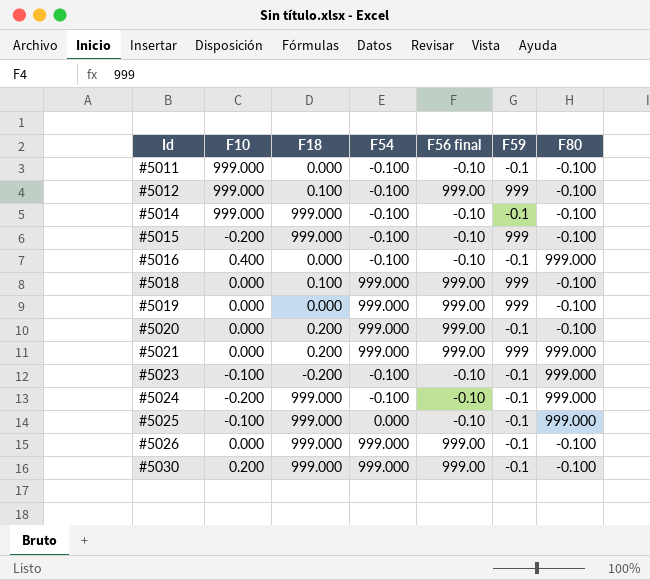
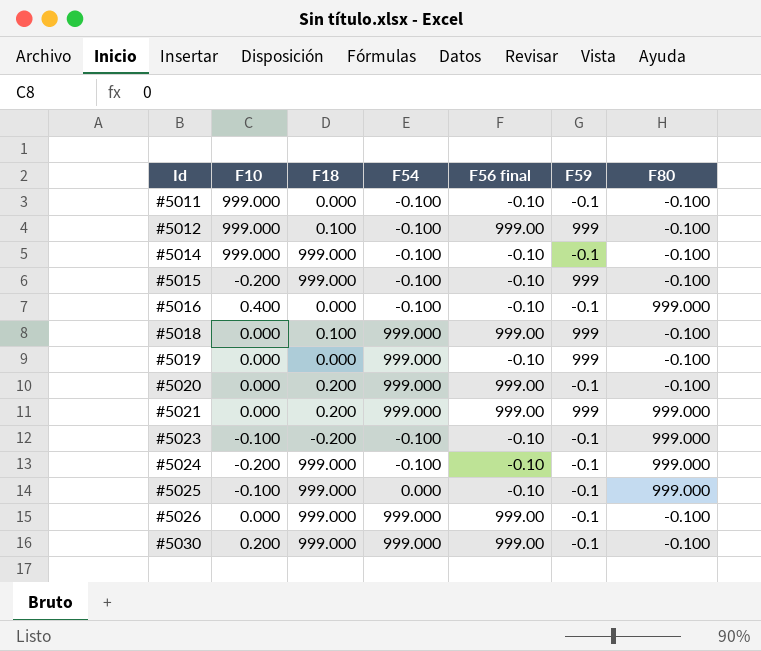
#5019 | F56 final: 999.00 -> -0.10

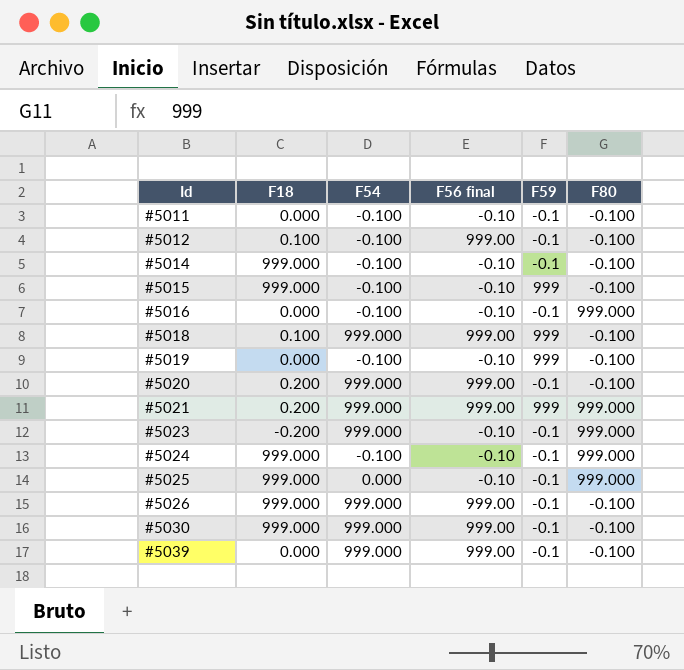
column F10 | position: 2 -> none
#5012 | F59: 999 -> -0.1
#5019 | F54: 999.000 -> -0.100
#5023 | F54: -0.100 -> 999.000
row #5039: none -> 0.000 | 999.000 | 999.00 | -0.1 | -0.100

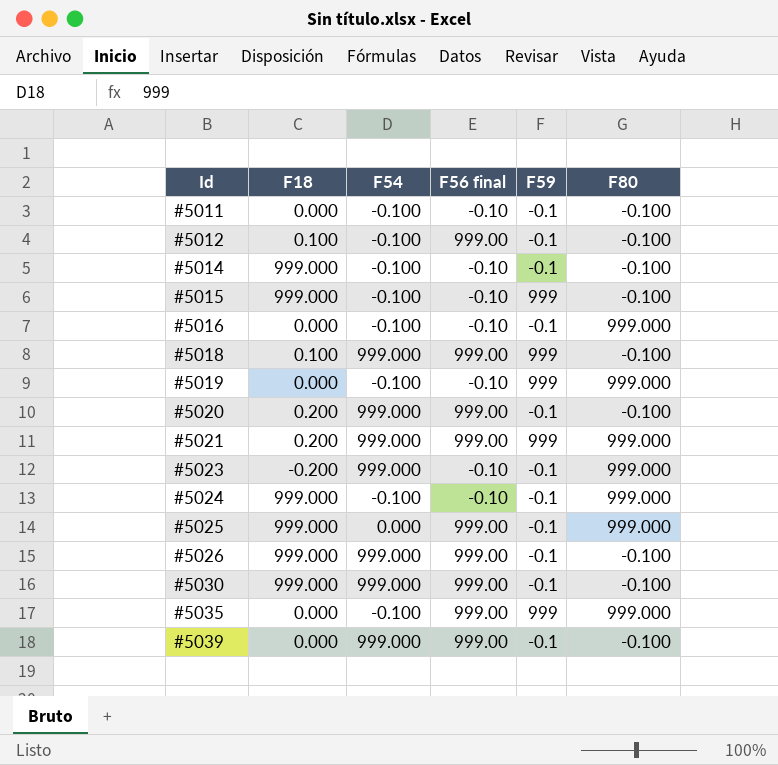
#5019 | F80: -0.100 -> 999.000
#5025 | F56 final: -0.10 -> 999.00
row #5035: none -> 0.000 | -0.100 | 999.00 | 999 | 999.000

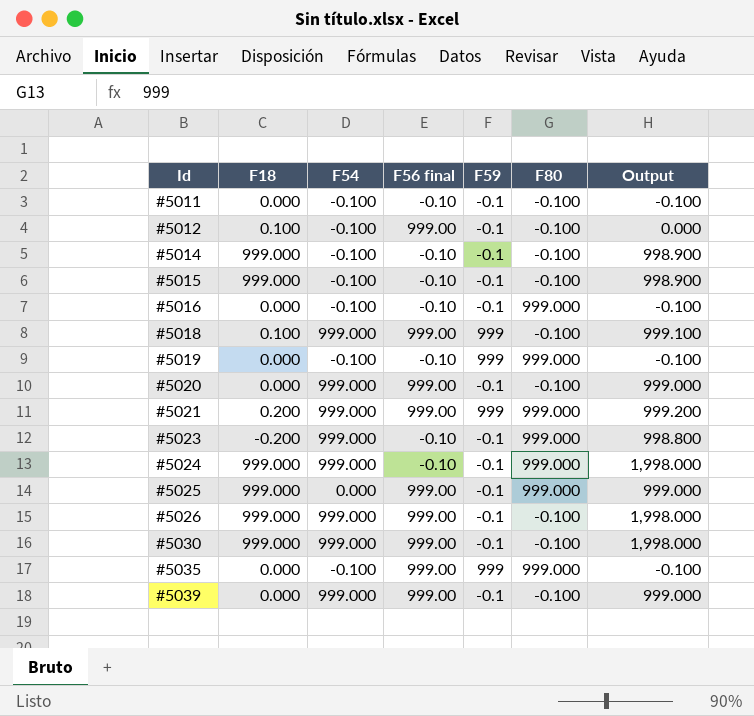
column Output | formula: none -> [F18] + [F54]
#5015 | F59: 999 -> -0.1
#5020 | F18: 0.200 -> 0.000
#5024 | F54: -0.100 -> 999.000

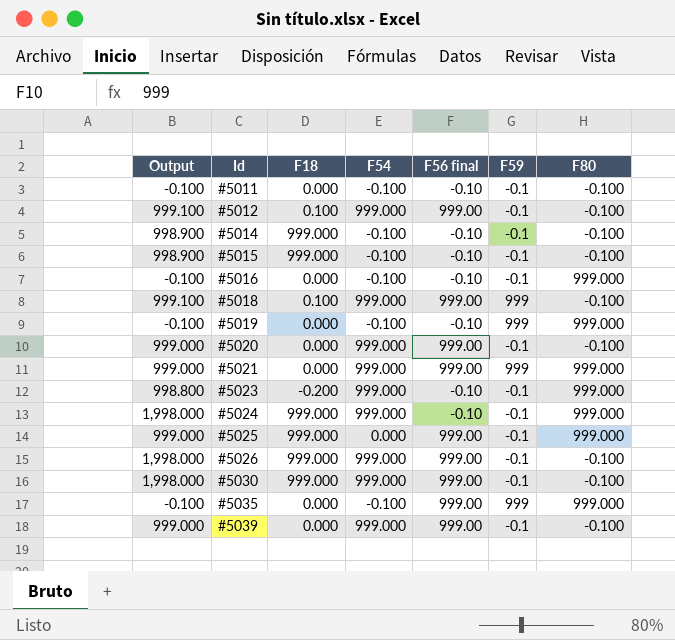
column Output | position: 7 -> 1
#5012 | Output: 0.000 -> 999.100
#5012 | F54: -0.100 -> 999.000
#5021 | Output: 999.200 -> 999.000
#5021 | F18: 0.200 -> 0.000

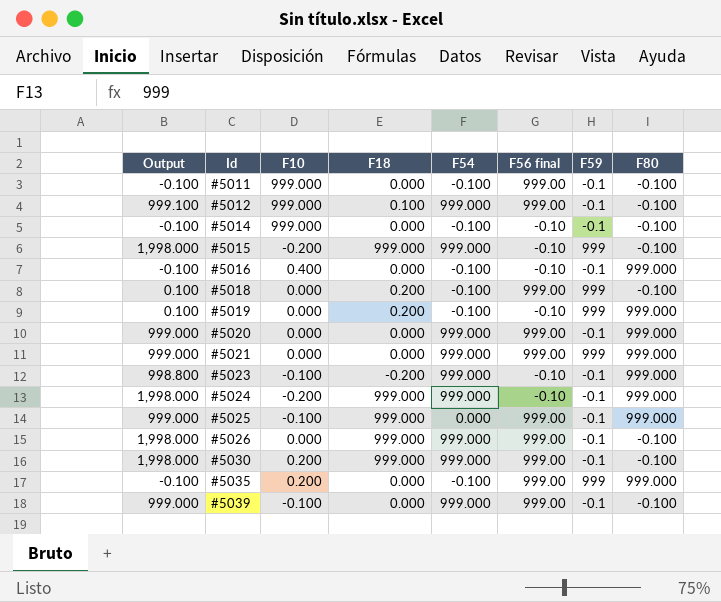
column F10 | position: none -> 3
#5011 | F56 final: -0.10 -> 999.00
#5014 | Output: 998.900 -> -0.100
#5014 | F18: 999.000 -> 0.000
#5015 | Output: 998.900 -> 1,998.000
#5015 | F54: -0.100 -> 999.000
#5015 | F59: -0.1 -> 999
#5018 | Output: 999.100 -> 0.100
#5018 | F18: 0.100 -> 0.200
#5018 | F54: 999.000 -> -0.100
#5019 | Output: -0.100 -> 0.100
#5019 | F18: 0.000 -> 0.200
#5020 | F80: -0.100 -> 999.000

